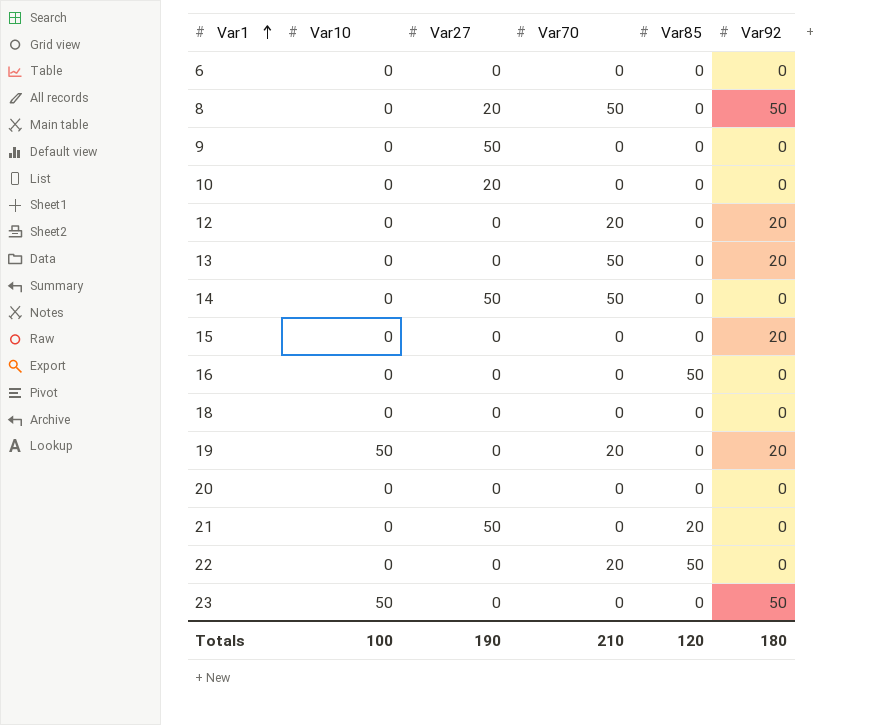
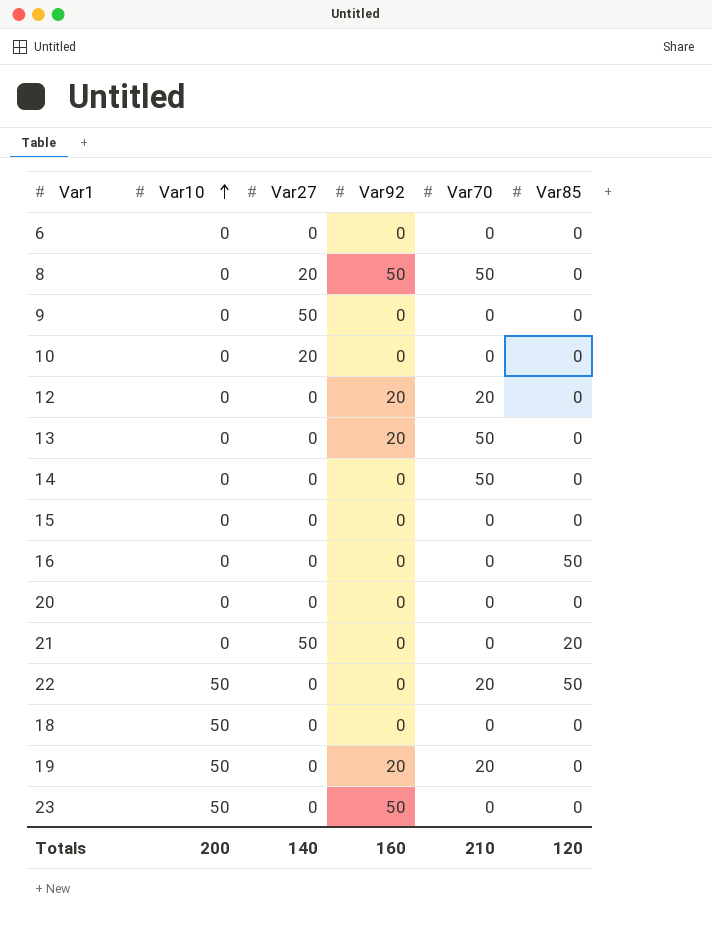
row order: Var1 ascending -> Var10 ascending
column Var92 | position: 6 -> 4
14 | Var27: 50 -> 0
15 | Var92: 20 -> 0
22 | Var10: 0 -> 50
18 | Var10: 0 -> 50
Totals | Var10: 100 -> 200
Totals | Var27: 190 -> 140
Totals | Var92: 180 -> 160

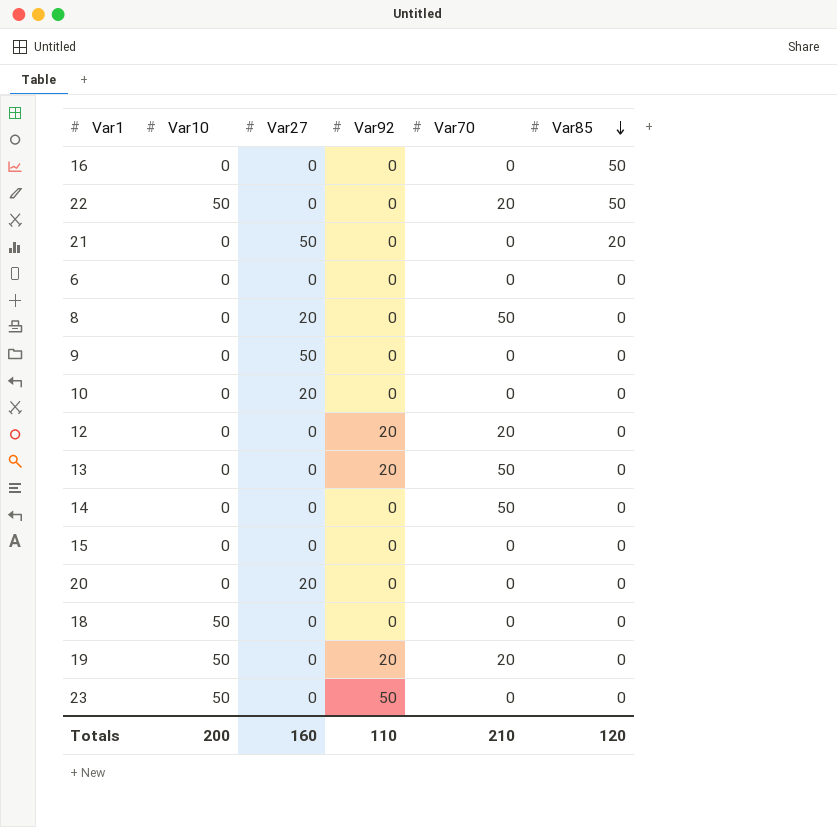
row order: Var10 ascending -> Var85 descending
8 | Var92: 50 -> 0
20 | Var27: 0 -> 20
Totals | Var27: 140 -> 160
Totals | Var92: 160 -> 110

